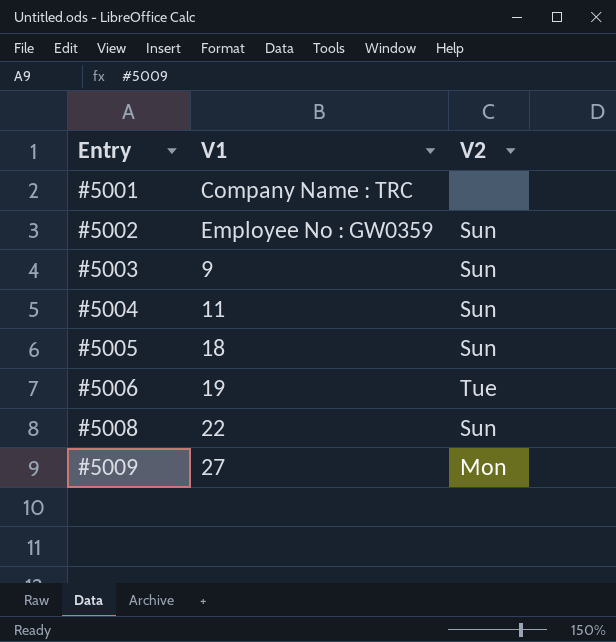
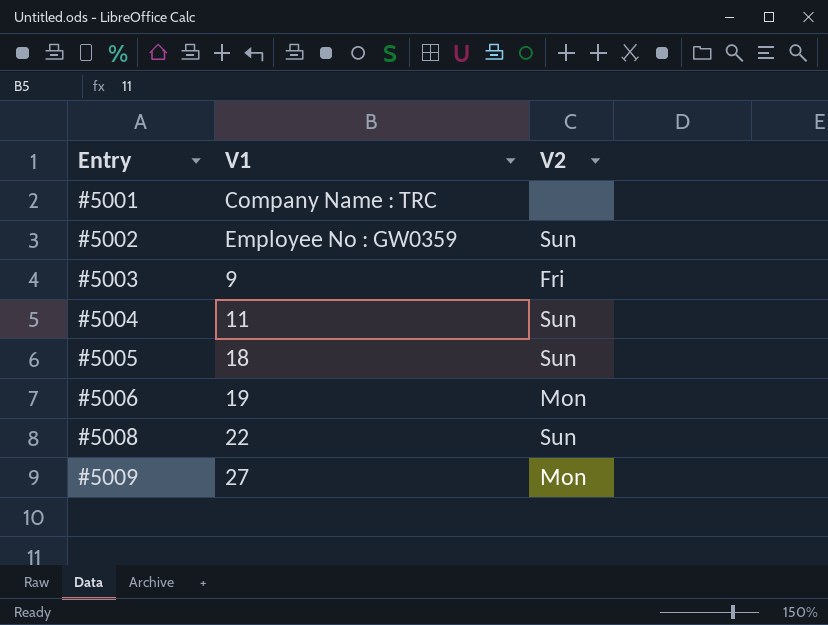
#5003 | V2: Sun -> Fri
#5006 | V2: Tue -> Mon

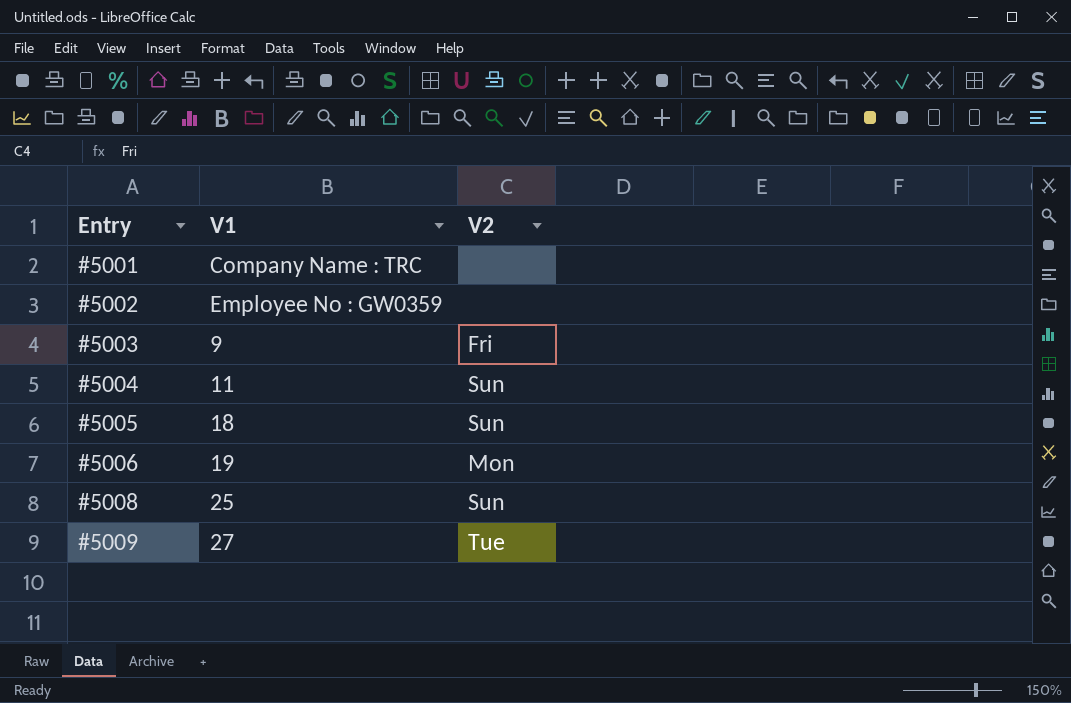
#5002 | V2: Sun -> none
#5008 | V1: 22 -> 25
#5009 | V2: Mon -> Tue

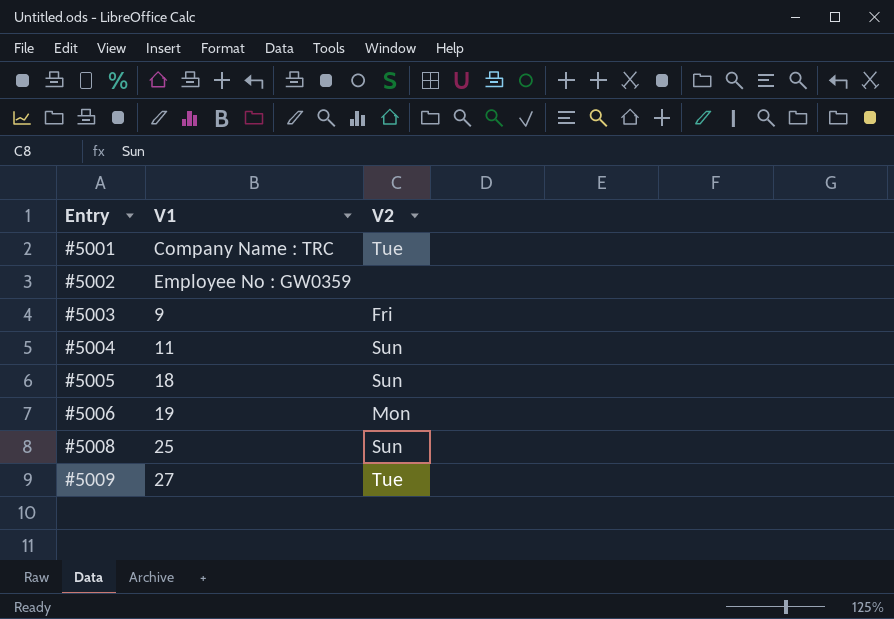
#5001 | V2: none -> Tue

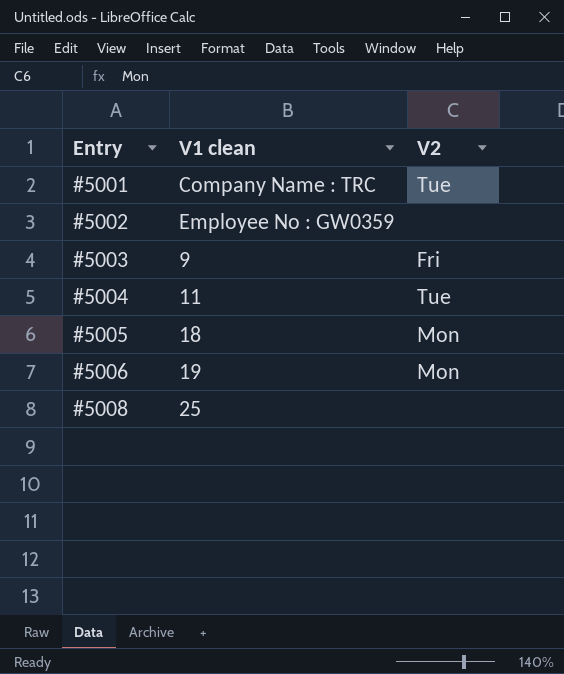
column name: V1 -> V1 clean
row #5009: 27 | Tue -> none
#5004 | V2: Sun -> Tue
#5005 | V2: Sun -> Mon
#5008 | V2: Sun -> none

